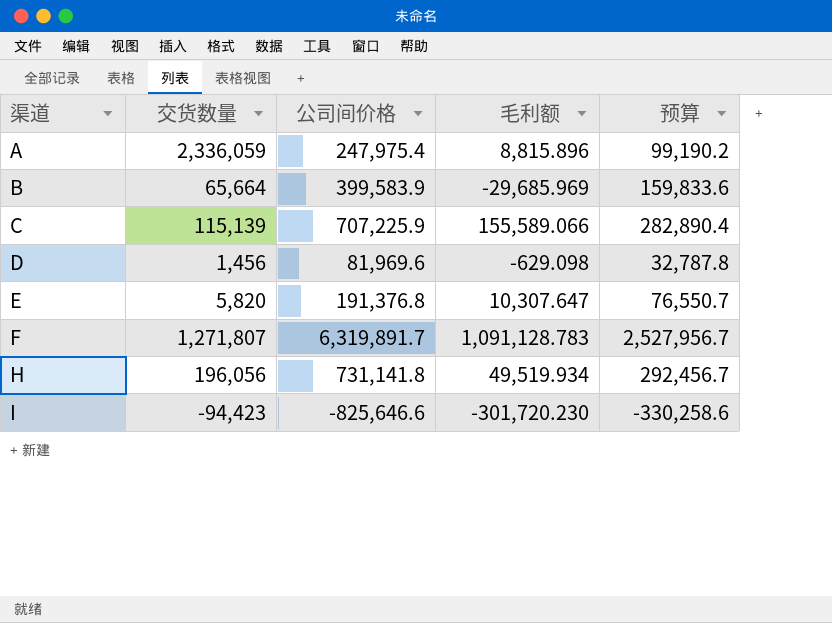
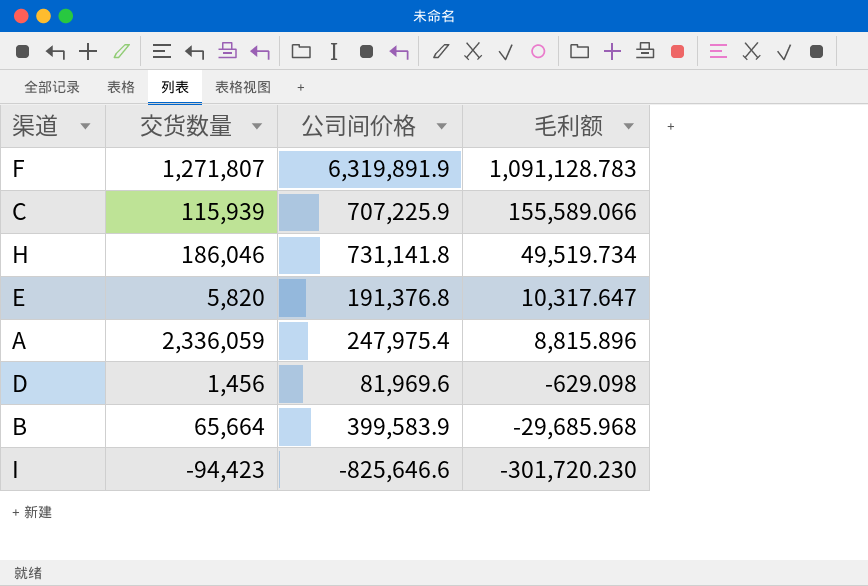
row order: 渠道 ascending -> 毛利额 descending
column 预算 | formula: [公司间价格] * 0.4 -> none
F | 公司间价格: 6,319,891.7 -> 6,319,891.9
C | 交货数量: 115,139 -> 115,939
H | 交货数量: 196,056 -> 186,046
H | 毛利额: 49,519.934 -> 49,519.734
E | 毛利额: 10,307.647 -> 10,317.647
B | 毛利额: -29,685.969 -> -29,685.968

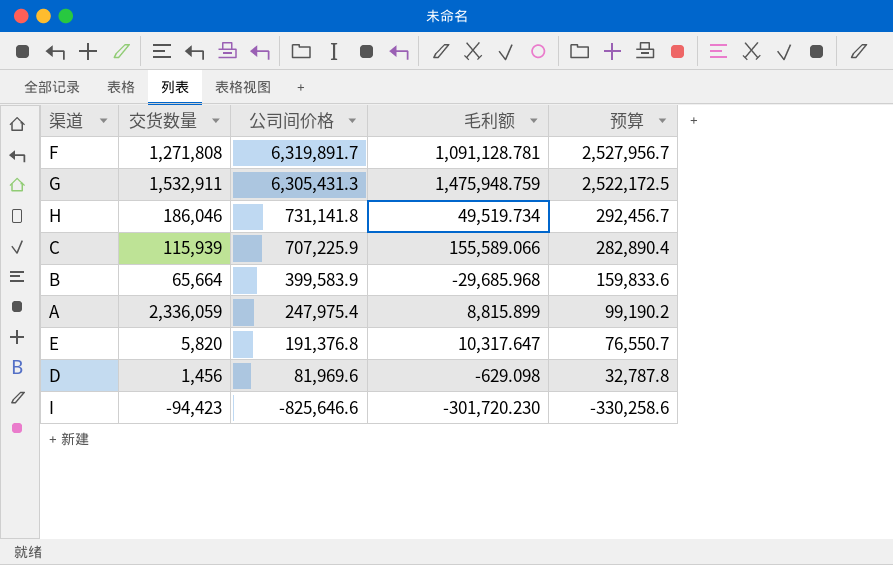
row order: 毛利额 descending -> 公司间价格 descending
column 预算 | formula: none -> [公司间价格] * 0.4
F | 交货数量: 1,271,807 -> 1,271,808
F | 公司间价格: 6,319,891.9 -> 6,319,891.7
F | 毛利额: 1,091,128.783 -> 1,091,128.781
row G: none -> 1,532,911 | 6,305,431.3 | 1,475,948.759 | 2,522,172.5
A | 毛利额: 8,815.896 -> 8,815.899

